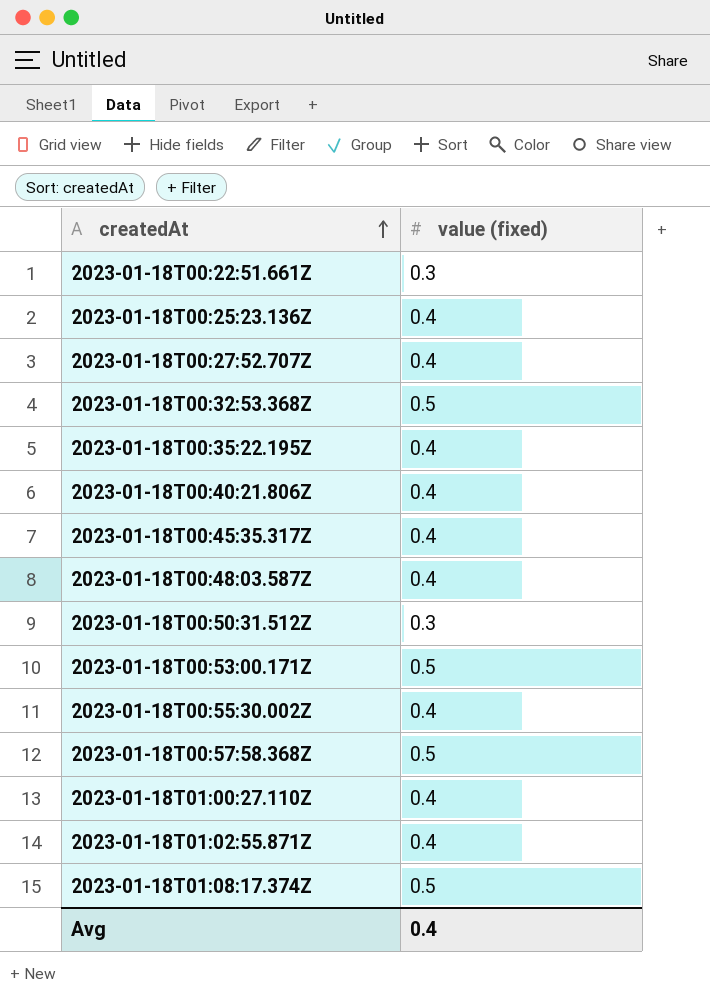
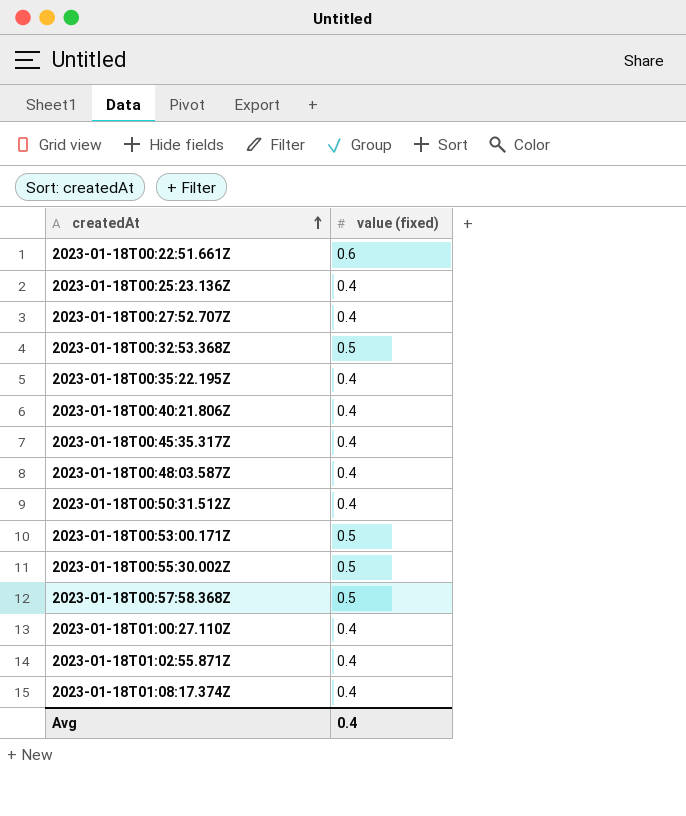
2023-01-18T00:22:51.661Z | value (fixed): 0.3 -> 0.6
2023-01-18T00:50:31.512Z | value (fixed): 0.3 -> 0.4
2023-01-18T00:55:30.002Z | value (fixed): 0.4 -> 0.5
2023-01-18T01:08:17.374Z | value (fixed): 0.5 -> 0.4

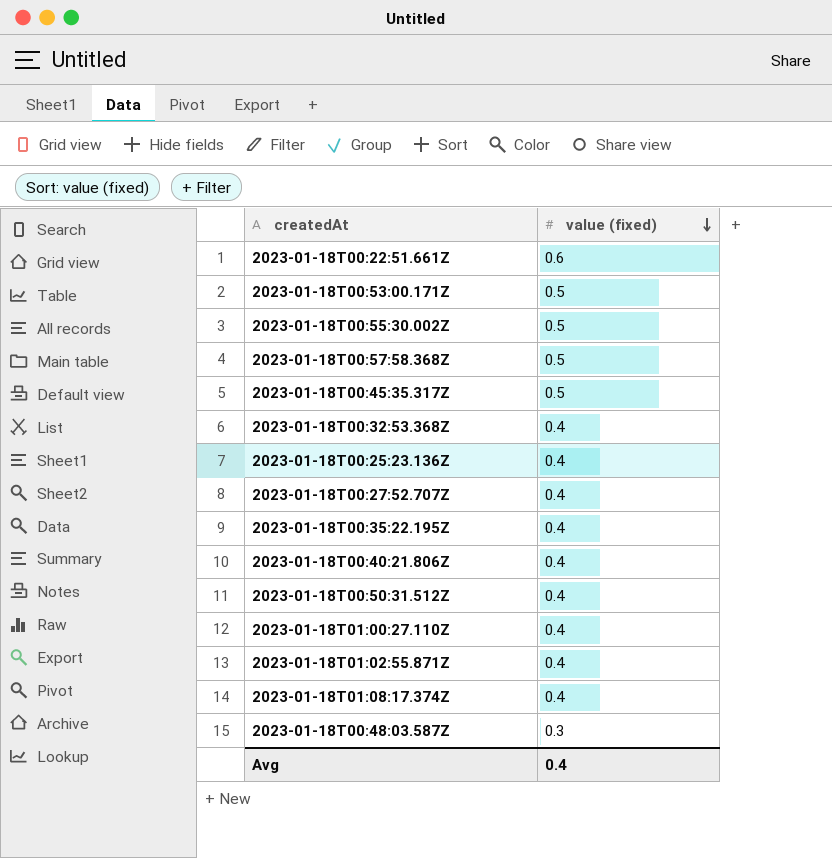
row order: createdAt ascending -> value (fixed) descending
2023-01-18T00:45:35.317Z | value (fixed): 0.4 -> 0.5
2023-01-18T00:32:53.368Z | value (fixed): 0.5 -> 0.4
2023-01-18T00:48:03.587Z | value (fixed): 0.4 -> 0.3

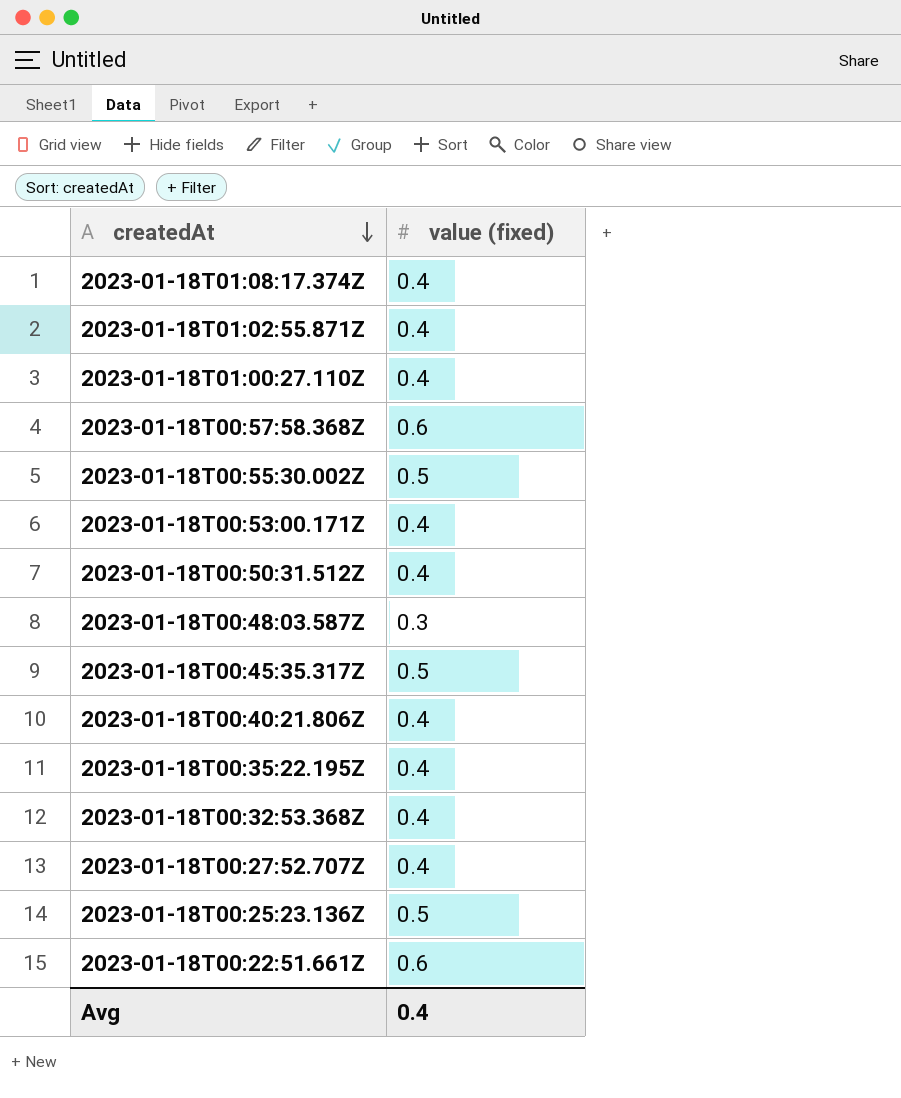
row order: value (fixed) descending -> createdAt descending
2023-01-18T00:57:58.368Z | value (fixed): 0.5 -> 0.6
2023-01-18T00:53:00.171Z | value (fixed): 0.5 -> 0.4
2023-01-18T00:25:23.136Z | value (fixed): 0.4 -> 0.5

